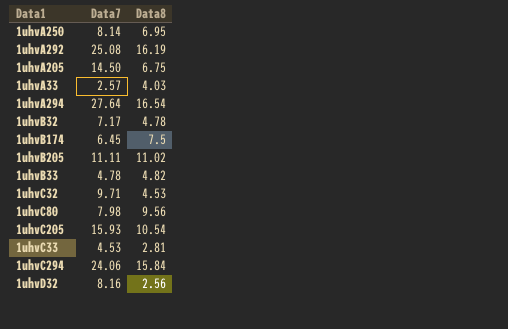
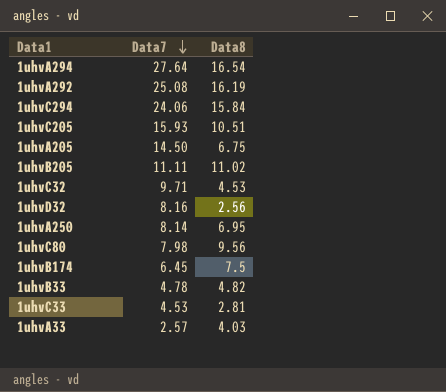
row order: none -> Data7 descending
row 1uhvB32: 7.17 | 4.78 -> none
1uhvC205 | Data8: 10.54 -> 10.51

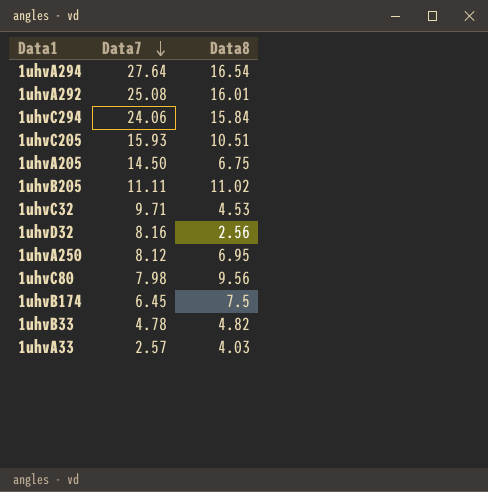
row 1uhvC33: 4.53 | 2.81 -> none
1uhvA292 | Data8: 16.19 -> 16.01
1uhvA250 | Data7: 8.14 -> 8.12

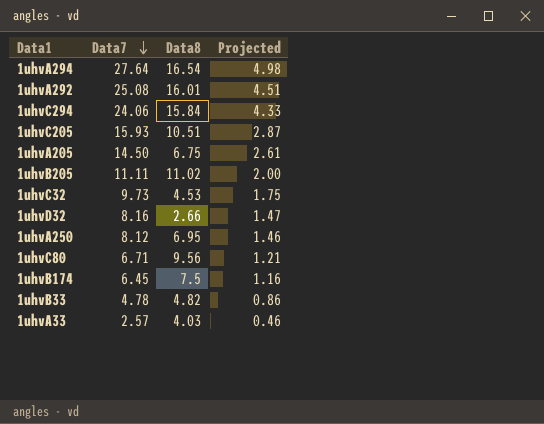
column Projected | formula: none -> [Data7] * 0.18
1uhvC32 | Data7: 9.71 -> 9.73
1uhvD32 | Data8: 2.56 -> 2.66
1uhvC80 | Data7: 7.98 -> 6.71

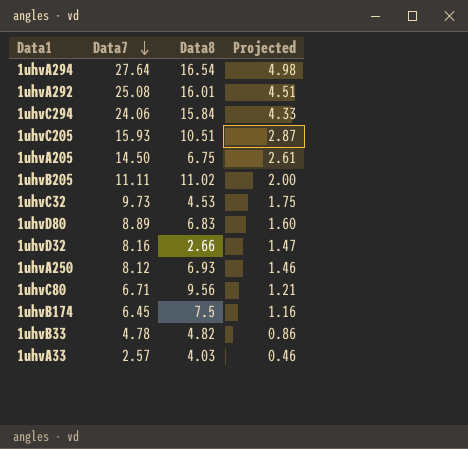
row 1uhvD80: none -> 8.89 | 6.83 | 1.60
1uhvA250 | Data8: 6.95 -> 6.93

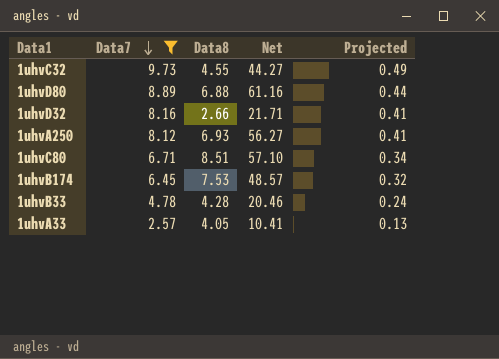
filter: none -> Data7 <= 9.73
column Net | formula: none -> [Data7] * [Data8]
column Projected | formula: [Data7] * 0.18 -> [Data7] * 0.05
1uhvC32 | Data8: 4.53 -> 4.55
1uhvD80 | Data8: 6.83 -> 6.88
1uhvC80 | Data8: 9.56 -> 8.51
1uhvB174 | Data8: 7.5 -> 7.53
1uhvB33 | Data8: 4.82 -> 4.28
1uhvA33 | Data8: 4.03 -> 4.05

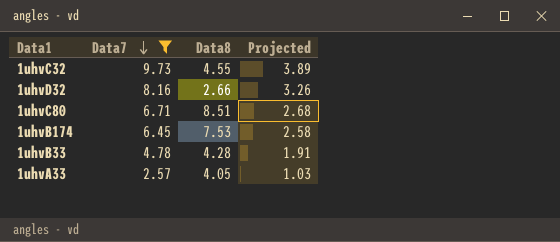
column Net | formula: [Data7] * [Data8] -> none
column Projected | formula: [Data7] * 0.05 -> [Data7] * 0.4
row 1uhvD80: 8.89 | 6.88 | 61.16 | 0.44 -> none
row 1uhvA250: 8.12 | 6.93 | 56.27 | 0.41 -> none

